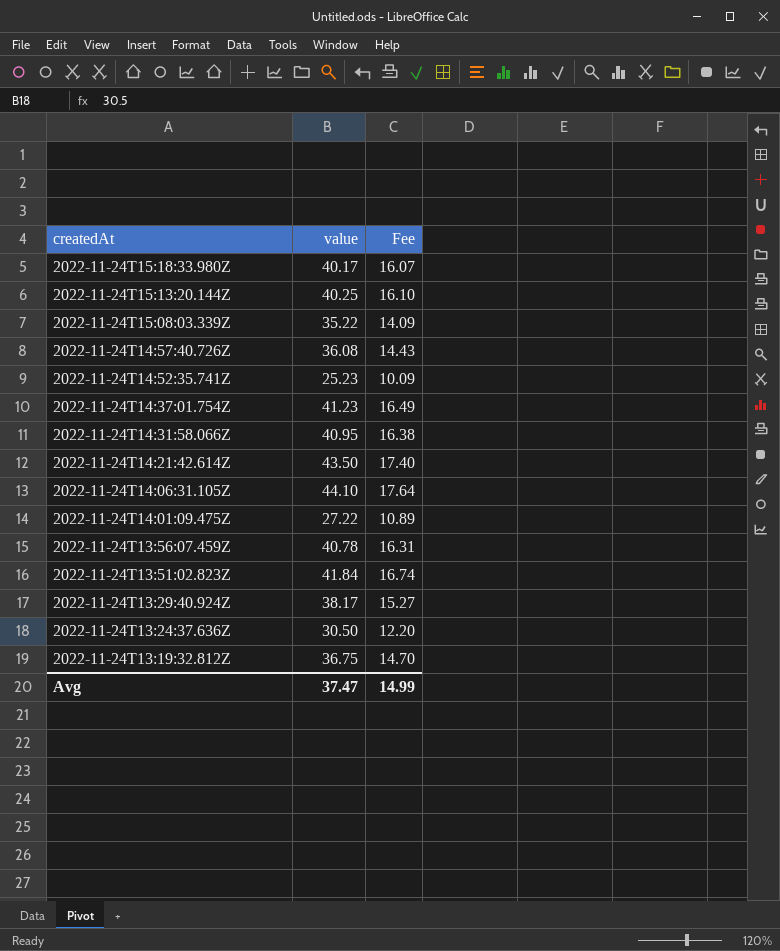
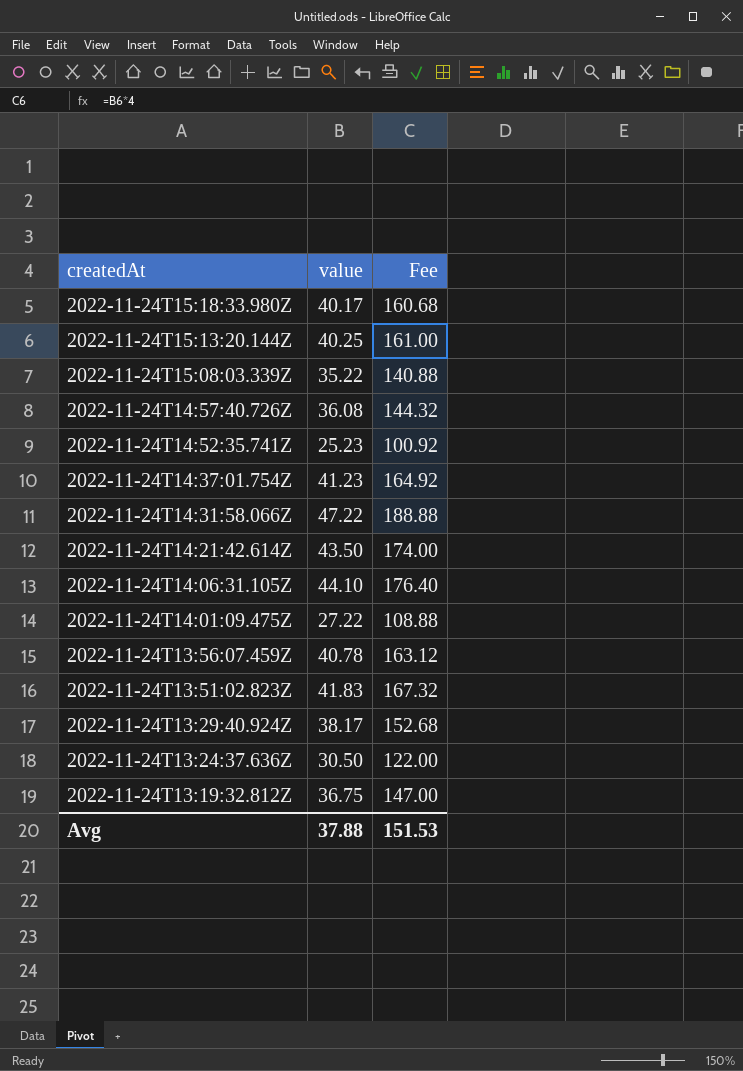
column Fee | formula: [value] * 0.4 -> [value] * 4
2022-11-24T14:31:58.066Z | value: 40.95 -> 47.22
2022-11-24T13:51:02.823Z | value: 41.84 -> 41.83
Avg | value: 37.47 -> 37.88
Avg | Fee: 14.99 -> 151.53

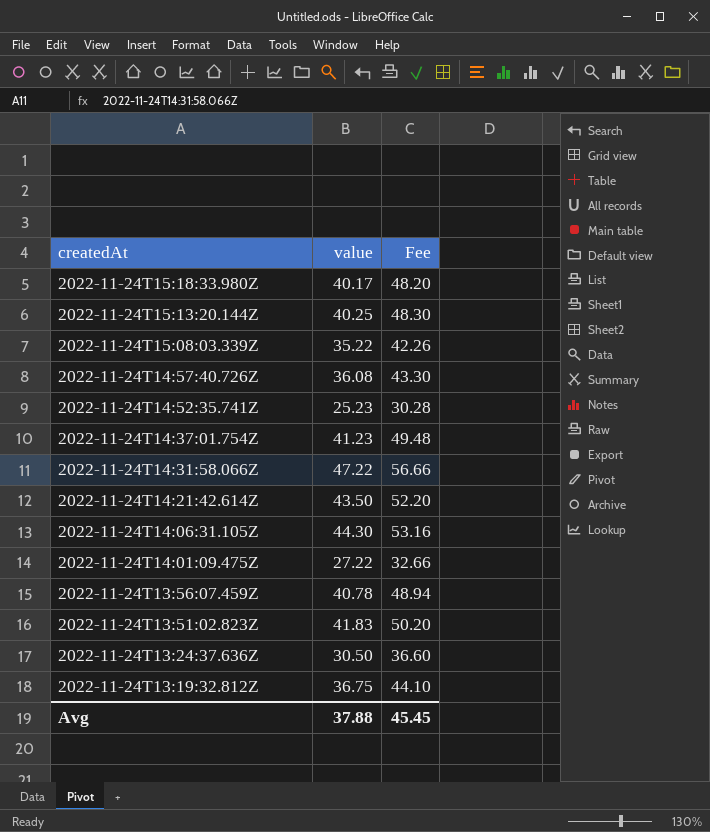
column Fee | formula: [value] * 4 -> [value] * 1.2
row 2022-11-24T13:29:40.924Z: 38.17 | 152.68 -> none
2022-11-24T14:06:31.105Z | value: 44.10 -> 44.30
Avg | Fee: 151.53 -> 45.45

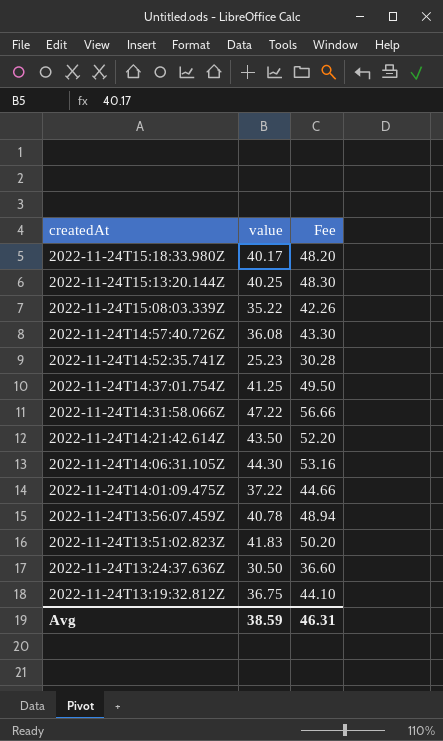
2022-11-24T14:37:01.754Z | value: 41.23 -> 41.25
2022-11-24T14:37:01.754Z | Fee: 49.48 -> 49.50
2022-11-24T14:01:09.475Z | value: 27.22 -> 37.22
2022-11-24T14:01:09.475Z | Fee: 32.66 -> 44.66
Avg | value: 37.88 -> 38.59
Avg | Fee: 45.45 -> 46.31

